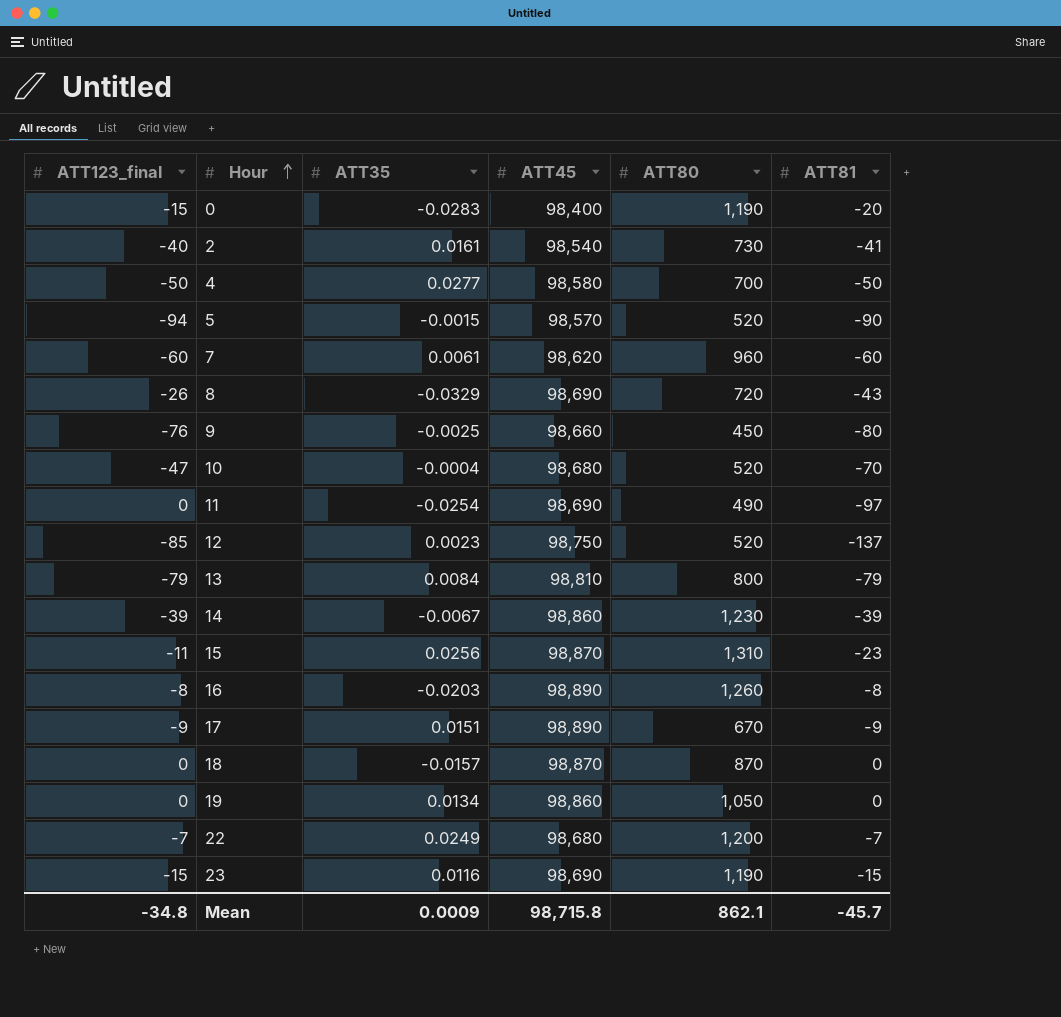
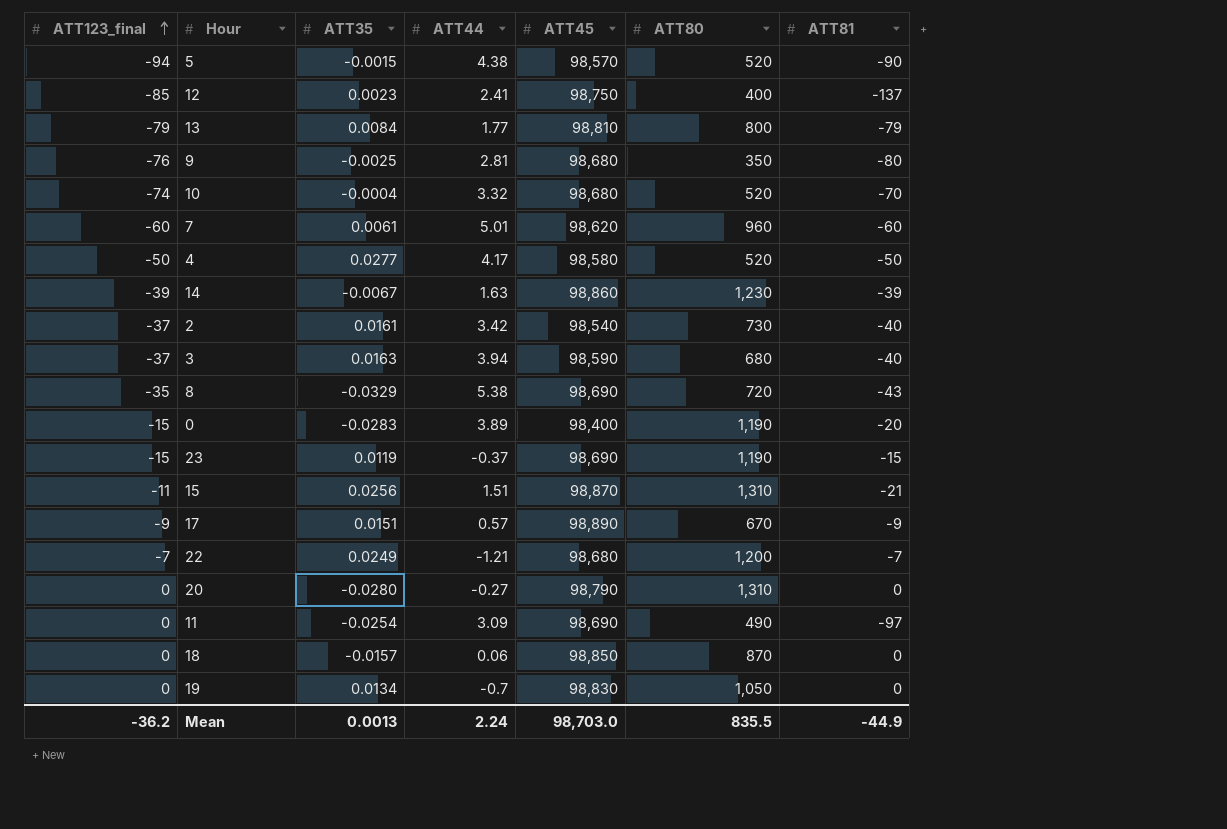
row order: Hour ascending -> ATT123_final ascending
column ATT44 | position: none -> 4
row 16: -8 | -0.0203 | 98,890 | 1,260 | -8 -> none
12 | ATT80: 520 -> 400
9 | ATT45: 98,660 -> 98,680
9 | ATT80: 450 -> 350
10 | ATT123_final: -47 -> -74
4 | ATT80: 700 -> 520
2 | ATT123_final: -40 -> -37
2 | ATT81: -41 -> -40
row 3: none -> -37 | 0.0163 | 3.94 | 98,590 | 680 | -40
8 | ATT123_final: -26 -> -35
23 | ATT35: 0.0116 -> 0.0119
15 | ATT81: -23 -> -21
row 20: none -> 0 | -0.0280 | -0.27 | 98,790 | 1,310 | 0
18 | ATT45: 98,870 -> 98,850
19 | ATT45: 98,860 -> 98,830
Mean | ATT123_final: -34.8 -> -36.2
Mean | ATT35: 0.0009 -> 0.0013
Mean | ATT45: 98,715.8 -> 98,703.0
Mean | ATT80: 862.1 -> 835.5
Mean | ATT81: -45.7 -> -44.9

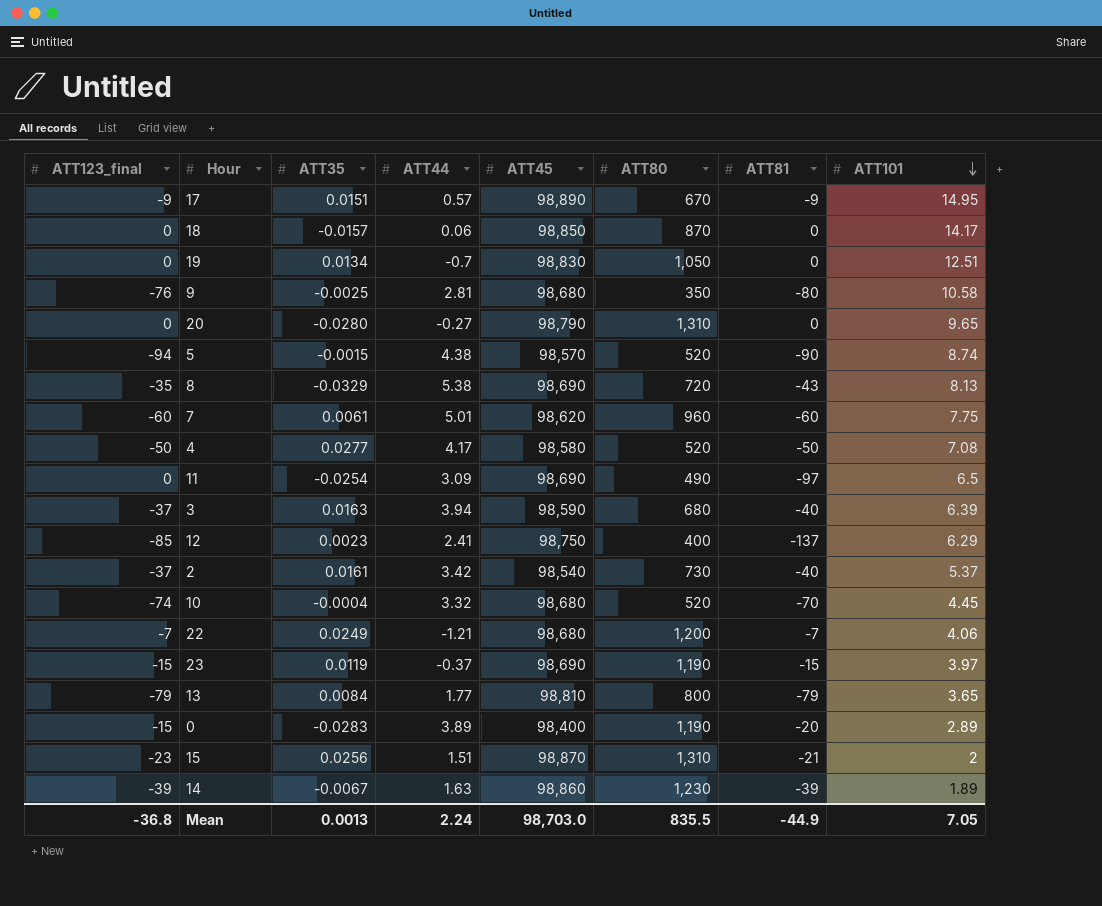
row order: ATT123_final ascending -> ATT101 descending
column ATT101 | position: none -> 8
15 | ATT123_final: -11 -> -23
Mean | ATT123_final: -36.2 -> -36.8

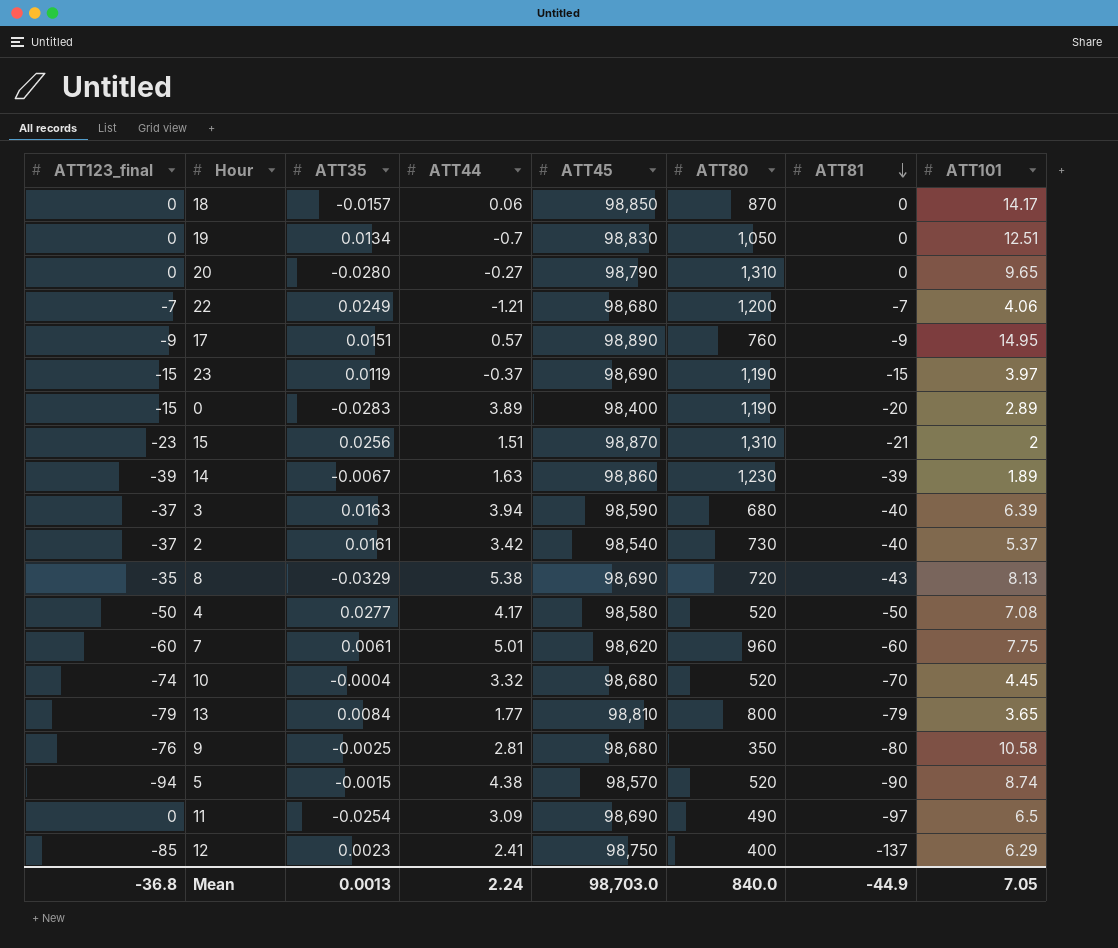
row order: ATT101 descending -> ATT81 descending
17 | ATT80: 670 -> 760
Mean | ATT80: 835.5 -> 840.0

